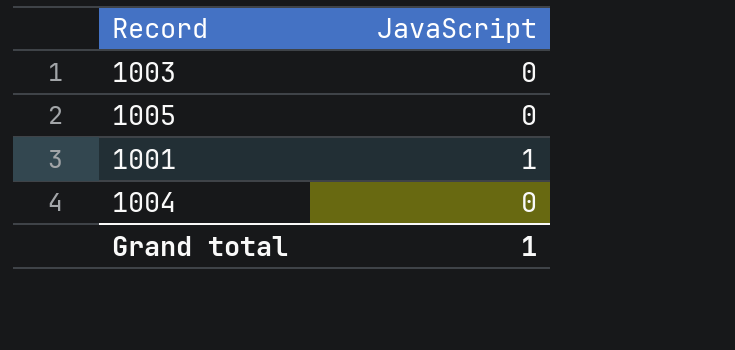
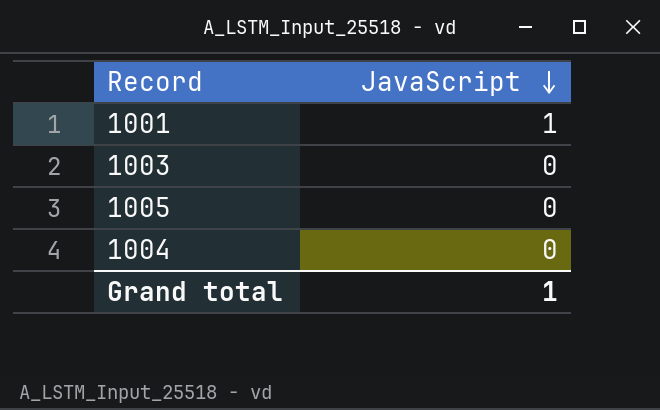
row order: none -> JavaScript descending

